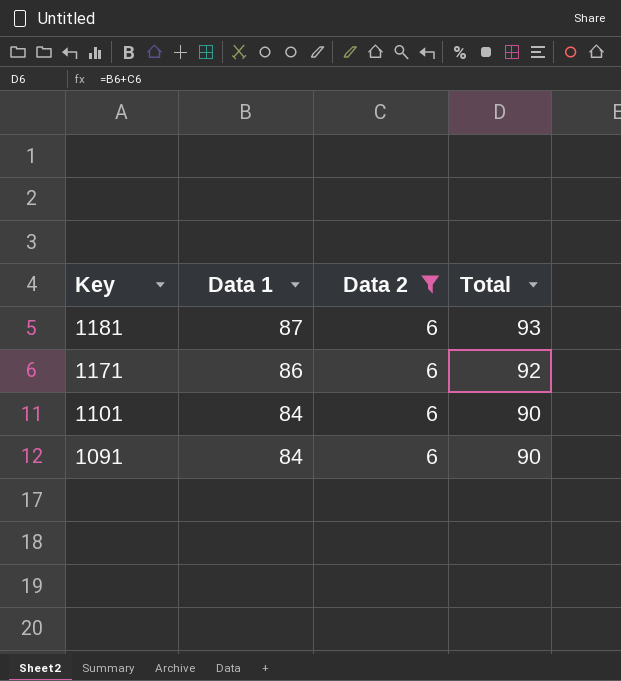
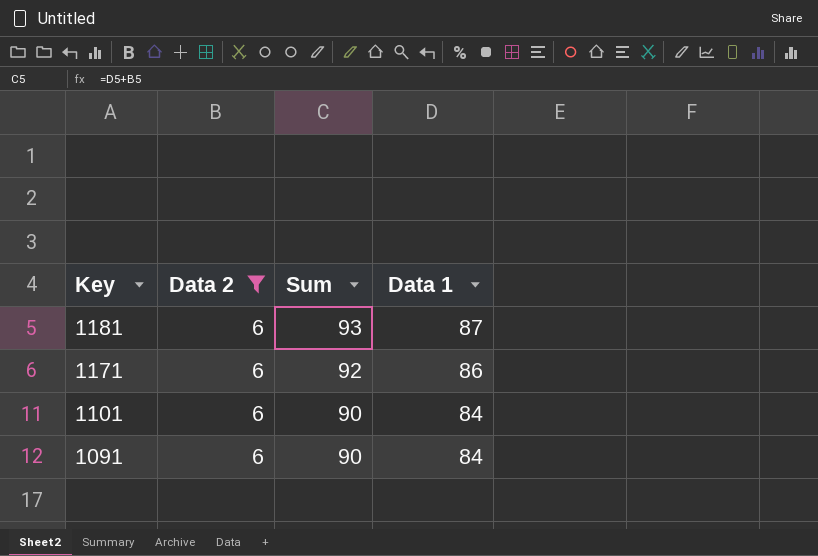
column name: Total -> Sum
column Data 1 | position: 2 -> 4

